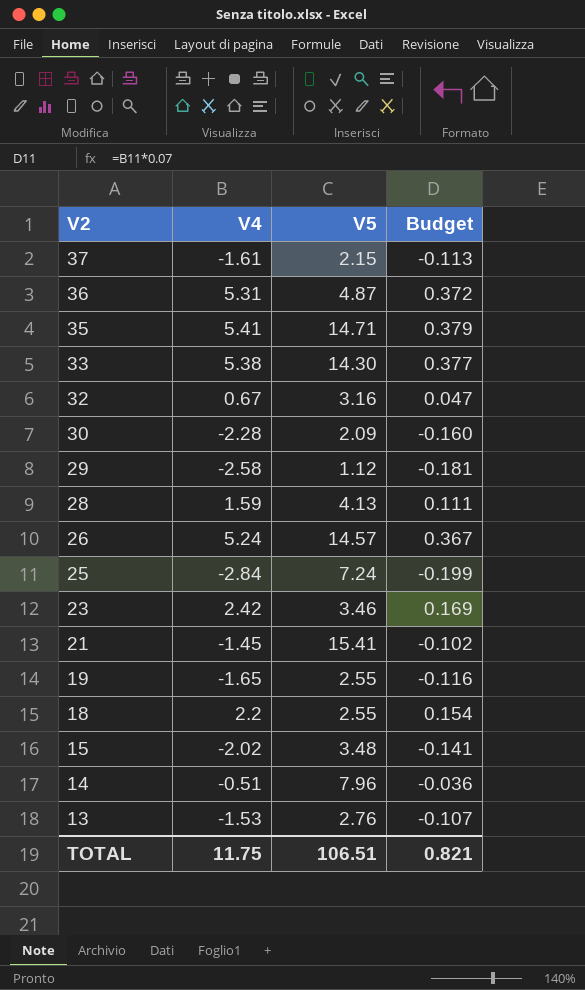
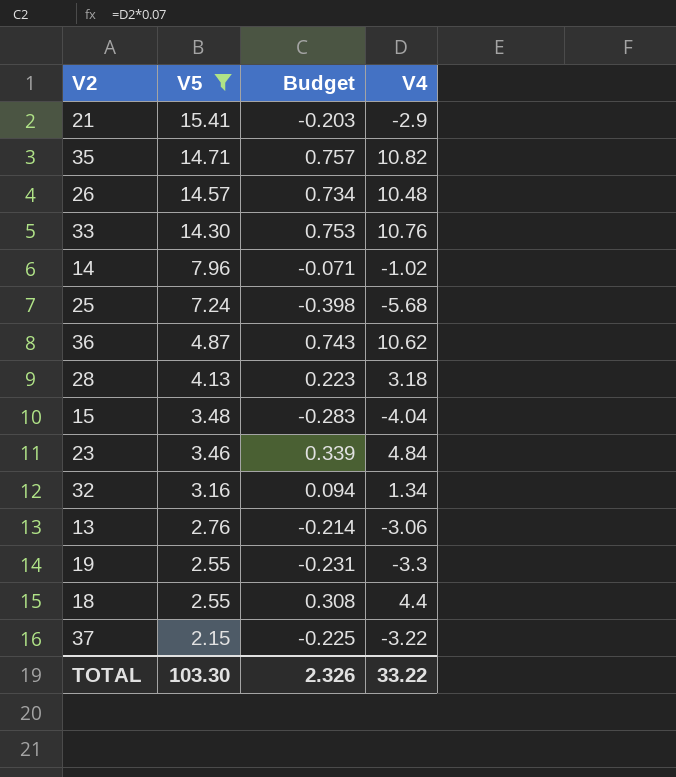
filter: none -> V5 >= 2.15
row order: V2 descending -> V5 descending
column V4 | position: 2 -> 4
21 | Budget: -0.102 -> -0.203
21 | V4: -1.45 -> -2.9
35 | Budget: 0.379 -> 0.757
35 | V4: 5.41 -> 10.82
26 | Budget: 0.367 -> 0.734
26 | V4: 5.24 -> 10.48
33 | Budget: 0.377 -> 0.753
33 | V4: 5.38 -> 10.76
14 | Budget: -0.036 -> -0.071
14 | V4: -0.51 -> -1.02
25 | Budget: -0.199 -> -0.398
25 | V4: -2.84 -> -5.68
36 | Budget: 0.372 -> 0.743
36 | V4: 5.31 -> 10.62
28 | Budget: 0.111 -> 0.223
28 | V4: 1.59 -> 3.18
15 | Budget: -0.141 -> -0.283
15 | V4: -2.02 -> -4.04
23 | Budget: 0.169 -> 0.339
23 | V4: 2.42 -> 4.84
32 | Budget: 0.047 -> 0.094
32 | V4: 0.67 -> 1.34
13 | Budget: -0.107 -> -0.214
13 | V4: -1.53 -> -3.06
19 | Budget: -0.116 -> -0.231
19 | V4: -1.65 -> -3.3
18 | Budget: 0.154 -> 0.308
18 | V4: 2.2 -> 4.4
37 | Budget: -0.113 -> -0.225
37 | V4: -1.61 -> -3.22
TOTAL | V5: 106.51 -> 103.30
TOTAL | Budget: 0.821 -> 2.326
TOTAL | V4: 11.75 -> 33.22

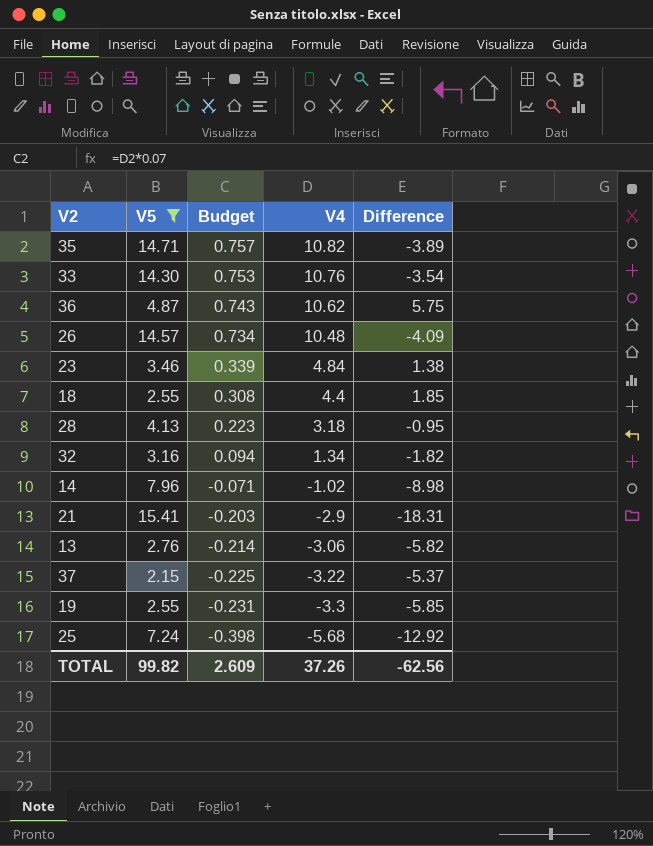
row order: V5 descending -> Budget descending
column Difference | formula: none -> [V4] - [V5]
row 15: 3.48 | -0.283 | -4.04 -> none
TOTAL | V5: 103.30 -> 99.82
TOTAL | Budget: 2.326 -> 2.609
TOTAL | V4: 33.22 -> 37.26

